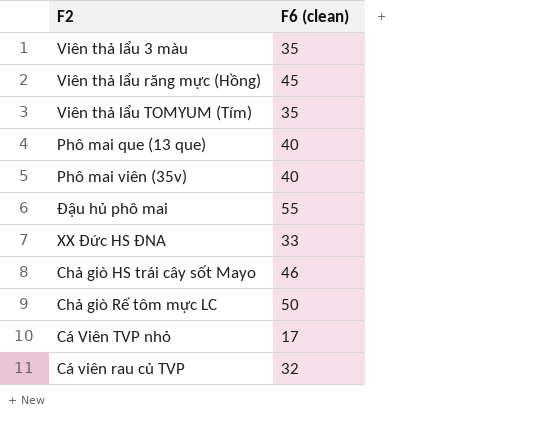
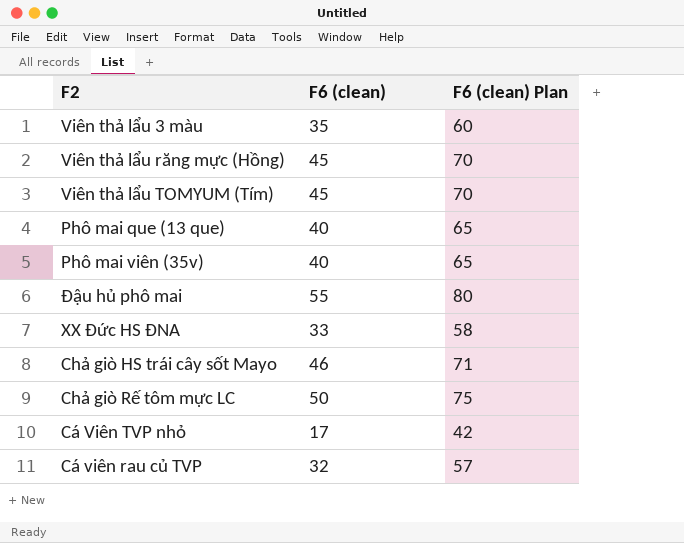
column F6 (clean) Plan | formula: none -> [F6 (clean)] + 25
Viên thả lẩu TOMYUM (Tím) | F6 (clean): 35 -> 45

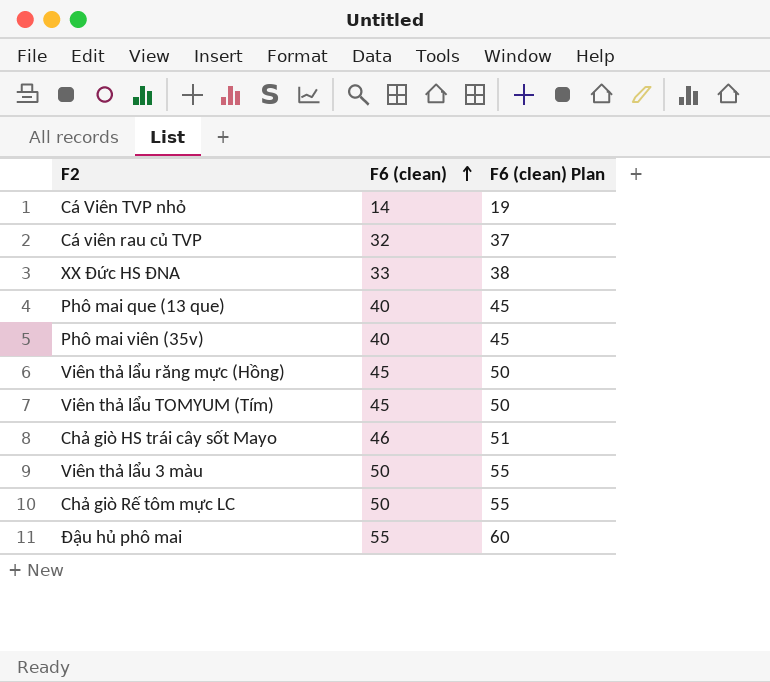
row order: none -> F6 (clean) ascending
column F6 (clean) Plan | formula: [F6 (clean)] + 25 -> [F6 (clean)] + 5
Cá Viên TVP nhỏ | F6 (clean): 17 -> 14
Viên thả lẩu 3 màu | F6 (clean): 35 -> 50

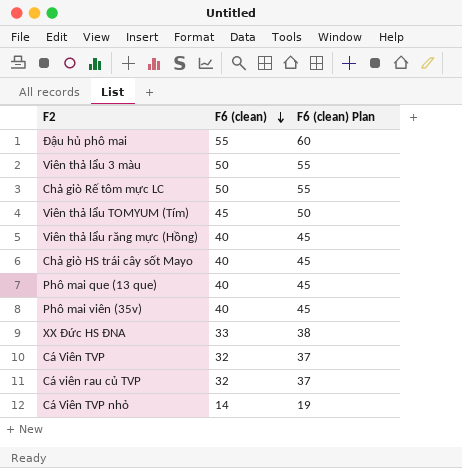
row order: F6 (clean) ascending -> F6 (clean) descending
Viên thả lẩu răng mực (Hồng) | F6 (clean): 45 -> 40
Viên thả lẩu răng mực (Hồng) | F6 (clean) Plan: 50 -> 45
Chả giò HS trái cây sốt Mayo | F6 (clean): 46 -> 40
Chả giò HS trái cây sốt Mayo | F6 (clean) Plan: 51 -> 45
row Cá Viên TVP: none -> 32 | 37

